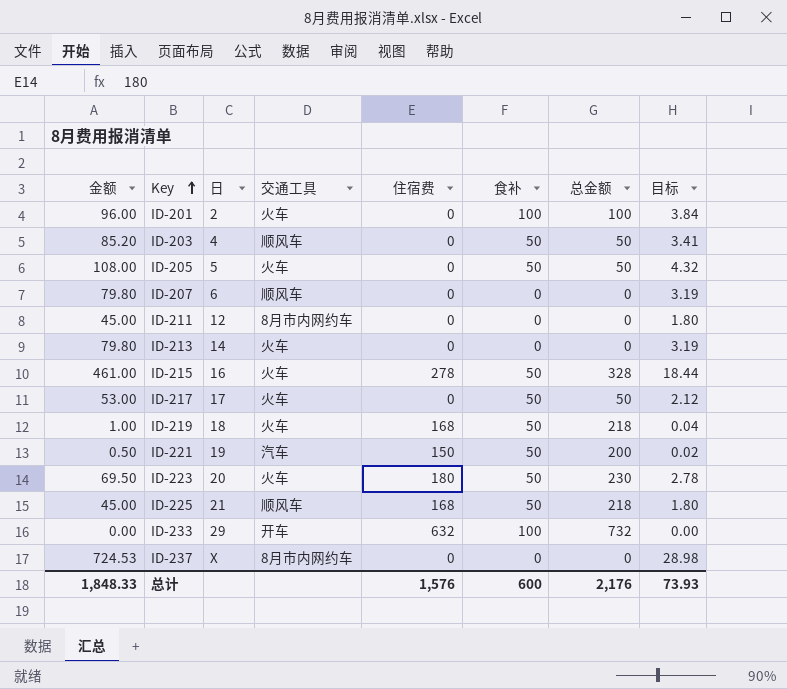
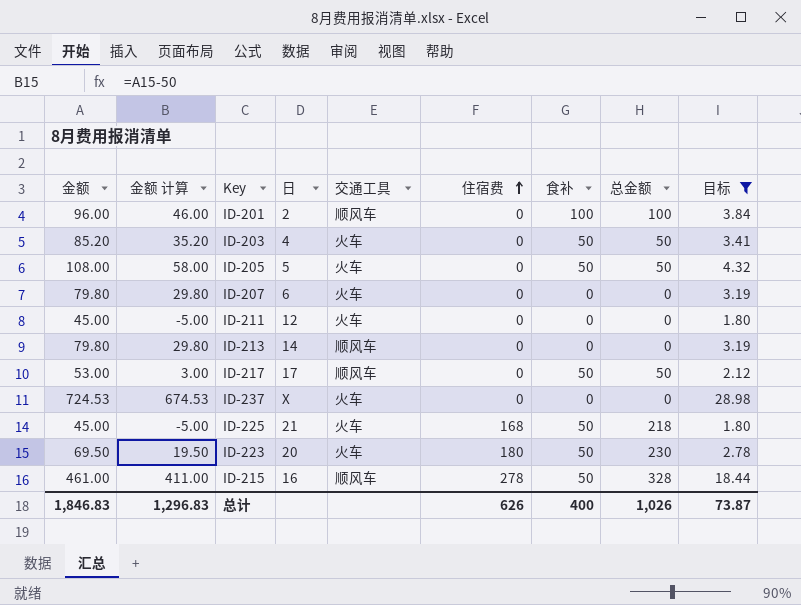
filter: none -> 目标 >= 1.80
row order: Key ascending -> 住宿费 ascending
column 金额 计算 | formula: none -> [金额] - 50
ID-201 | 交通工具: 火车 -> 顺风车
ID-203 | 交通工具: 顺风车 -> 火车
ID-207 | 交通工具: 顺风车 -> 火车
ID-211 | 交通工具: 8月市内网约车 -> 火车
ID-213 | 交通工具: 火车 -> 顺风车
ID-217 | 交通工具: 火车 -> 顺风车
ID-237 | 交通工具: 8月市内网约车 -> 火车
ID-225 | 交通工具: 顺风车 -> 火车
ID-215 | 交通工具: 火车 -> 顺风车
总计 | 金额: 1,848.33 -> 1,846.83
总计 | 住宿费: 1,576 -> 626
总计 | 食补: 600 -> 400
总计 | 总金额: 2,176 -> 1,026
总计 | 目标: 73.93 -> 73.87

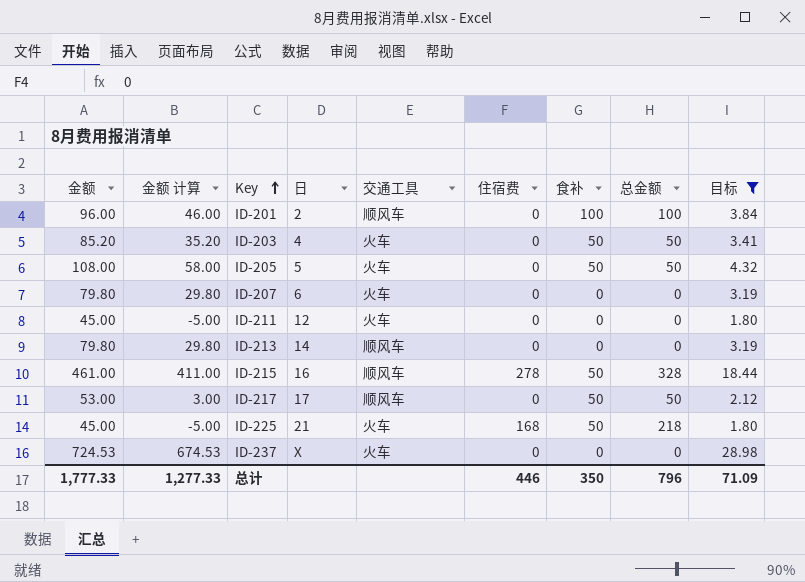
row order: 住宿费 ascending -> Key ascending
row ID-223: 69.50 | 19.50 | 20 | 火车 | 180 | 50 | 230 | 2.78 -> none
总计 | 金额: 1,846.83 -> 1,777.33
总计 | 金额 计算: 1,296.83 -> 1,277.33
总计 | 住宿费: 626 -> 446
总计 | 食补: 400 -> 350
总计 | 总金额: 1,026 -> 796
总计 | 目标: 73.87 -> 71.09

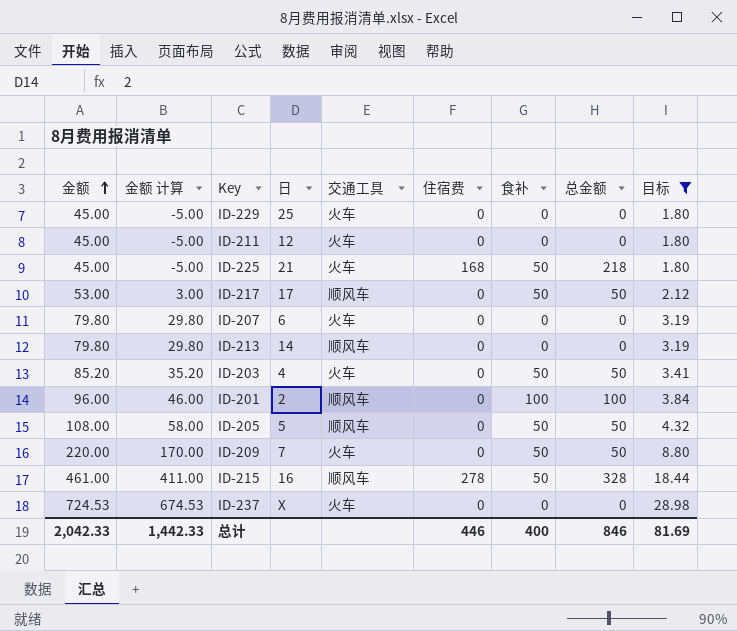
row order: Key ascending -> 金额 ascending
row ID-229: none -> 45.00 | -5.00 | 25 | 火车 | 0 | 0 | 0 | 1.80
ID-205 | 交通工具: 火车 -> 顺风车
row ID-209: none -> 220.00 | 170.00 | 7 | 火车 | 0 | 50 | 50 | 8.80
总计 | 金额: 1,777.33 -> 2,042.33
总计 | 金额 计算: 1,277.33 -> 1,442.33
总计 | 食补: 350 -> 400
总计 | 总金额: 796 -> 846
总计 | 目标: 71.09 -> 81.69

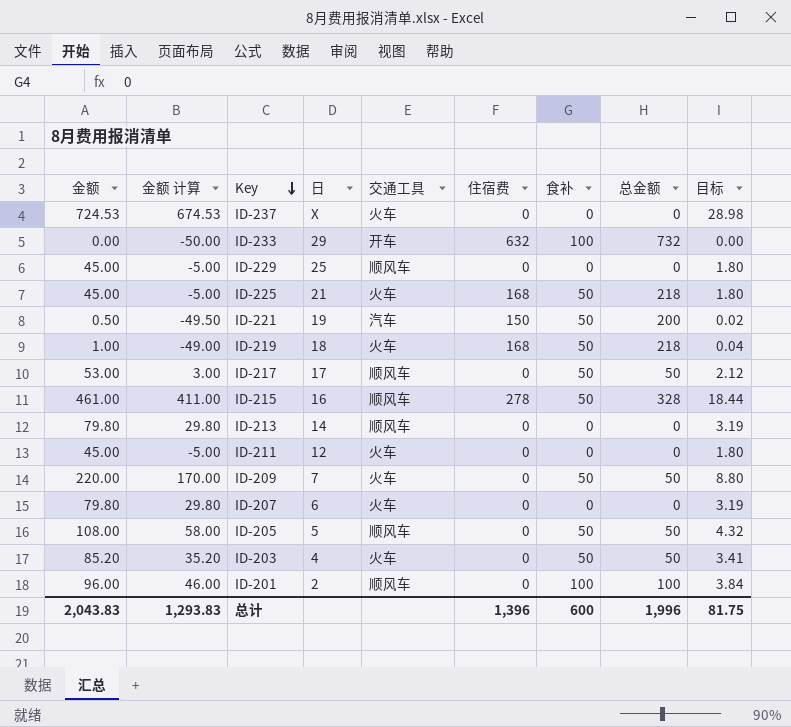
filter: 目标 >= 1.80 -> none
row order: 金额 ascending -> Key descending
ID-229 | 交通工具: 火车 -> 顺风车
总计 | 金额: 2,042.33 -> 2,043.83
总计 | 金额 计算: 1,442.33 -> 1,293.83
总计 | 住宿费: 446 -> 1,396
总计 | 食补: 400 -> 600
总计 | 总金额: 846 -> 1,996
总计 | 目标: 81.69 -> 81.75

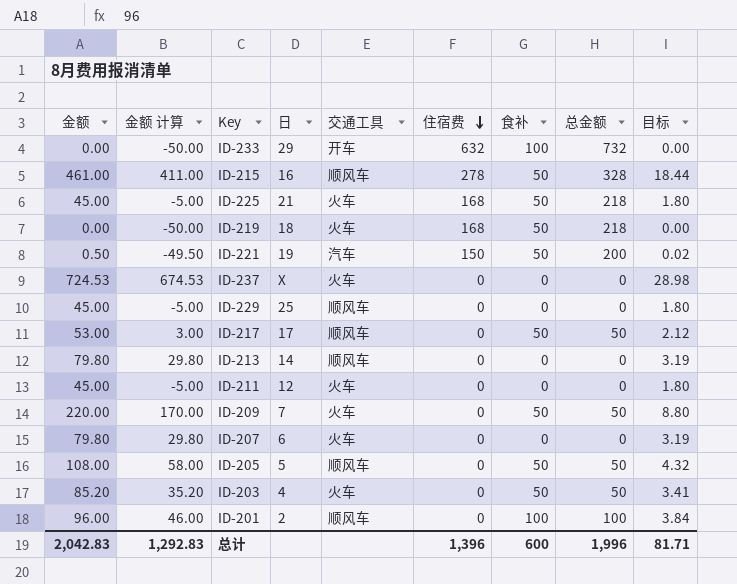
row order: Key descending -> 住宿费 descending
ID-219 | 金额: 1.00 -> 0.00
ID-219 | 金额 计算: -49.00 -> -50.00
ID-219 | 目标: 0.04 -> 0.00
总计 | 金额: 2,043.83 -> 2,042.83
总计 | 金额 计算: 1,293.83 -> 1,292.83
总计 | 目标: 81.75 -> 81.71

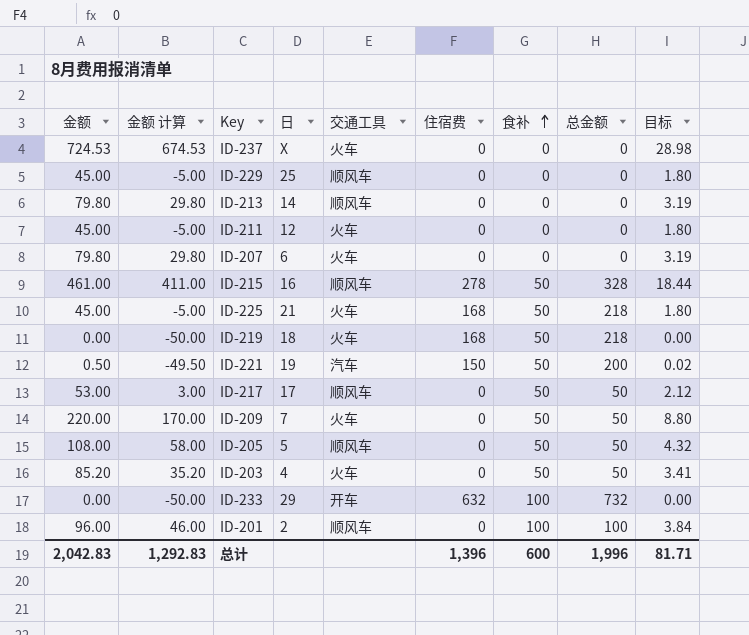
row order: 住宿费 descending -> 食补 ascending

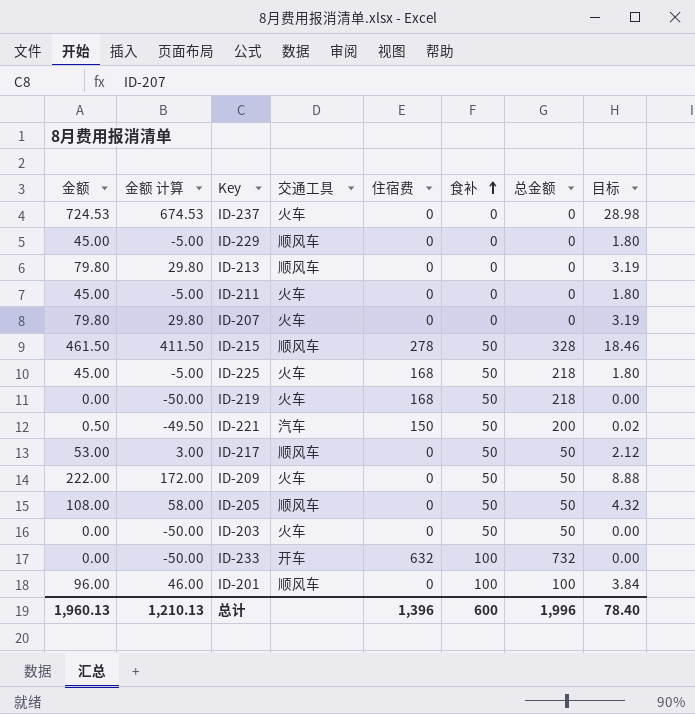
column 日 | position: 4 -> none
ID-215 | 金额: 461.00 -> 461.50
ID-215 | 金额 计算: 411.00 -> 411.50
ID-215 | 目标: 18.44 -> 18.46
ID-209 | 金额: 220.00 -> 222.00
ID-209 | 金额 计算: 170.00 -> 172.00
ID-209 | 目标: 8.80 -> 8.88
ID-203 | 金额: 85.20 -> 0.00
ID-203 | 金额 计算: 35.20 -> -50.00
ID-203 | 目标: 3.41 -> 0.00
总计 | 金额: 2,042.83 -> 1,960.13
总计 | 金额 计算: 1,292.83 -> 1,210.13
总计 | 目标: 81.71 -> 78.40

